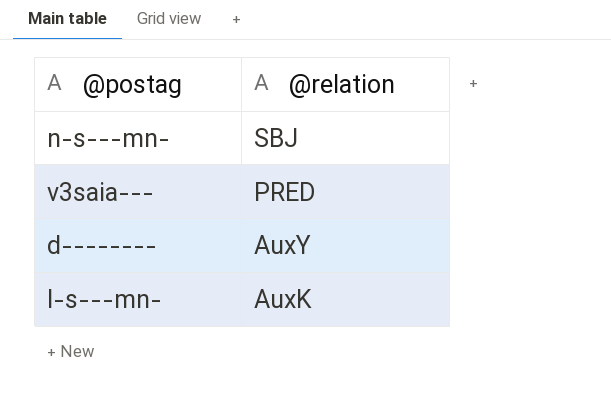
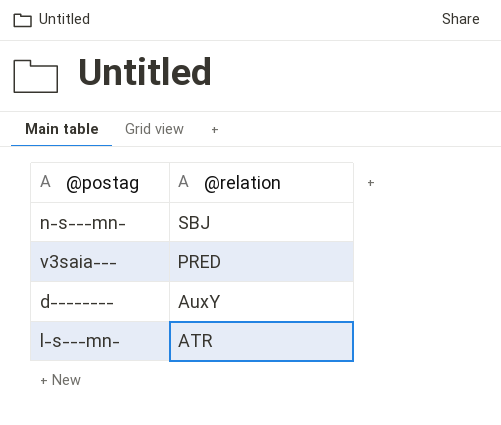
l-s---mn- | @relation: AuxK -> ATR

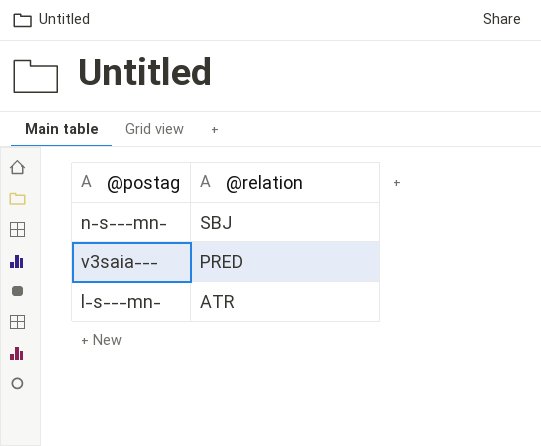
row d--------: AuxY -> none

